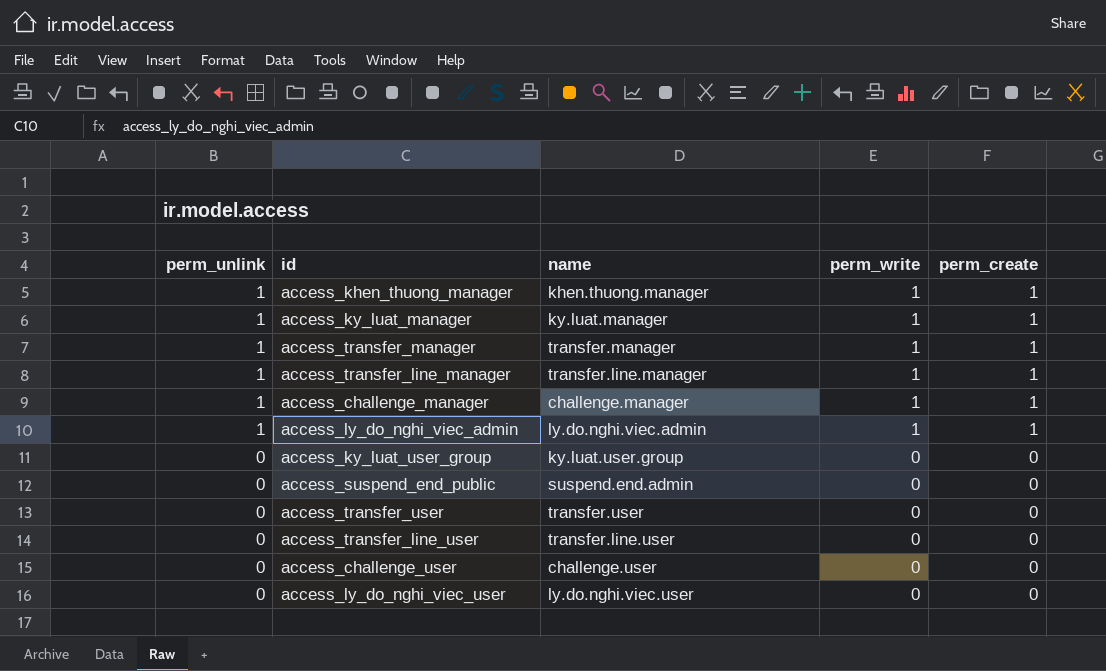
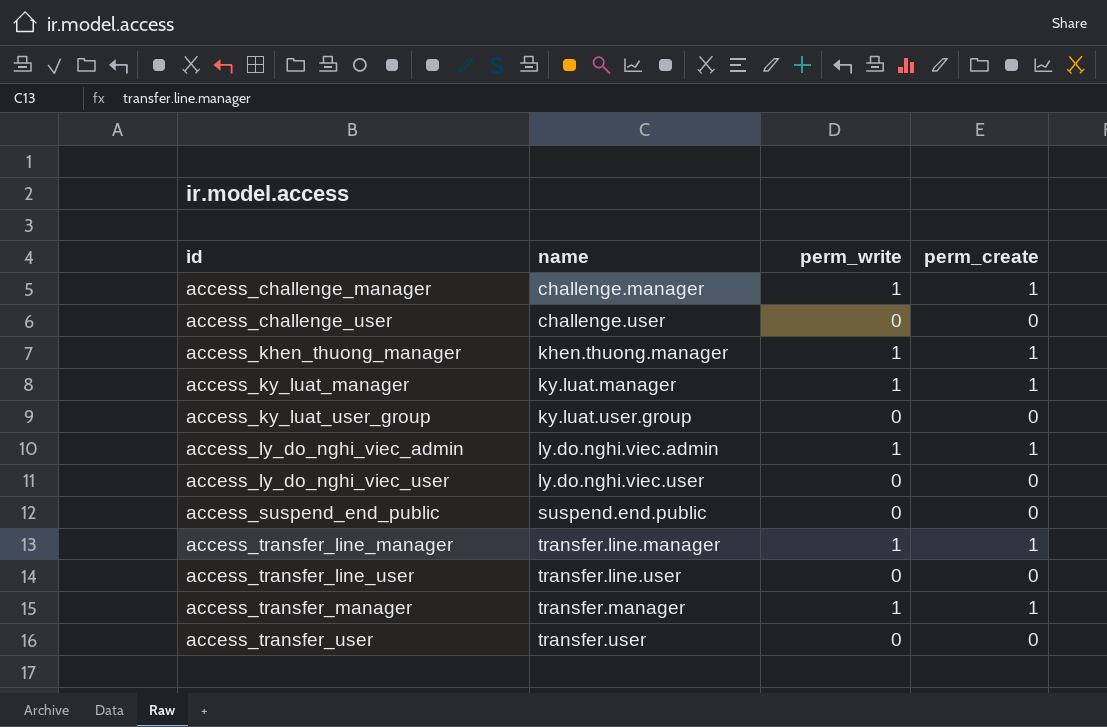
row order: perm_unlink descending -> id ascending
column perm_unlink | position: 1 -> none
access_suspend_end_public | name: suspend.end.admin -> suspend.end.public

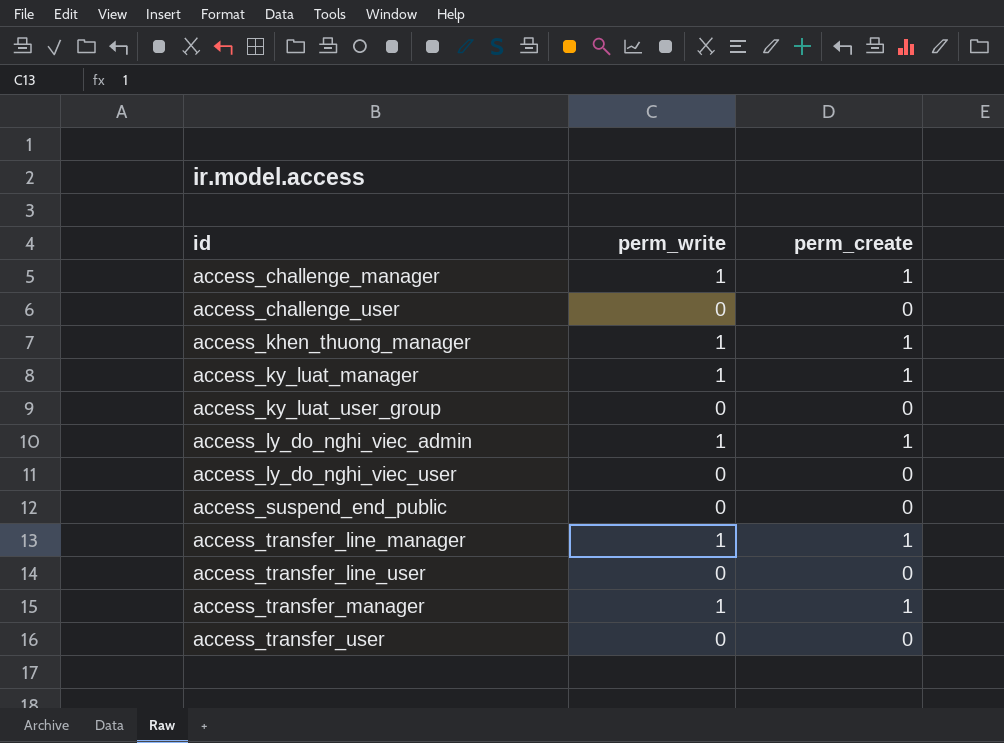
column name | position: 2 -> none

